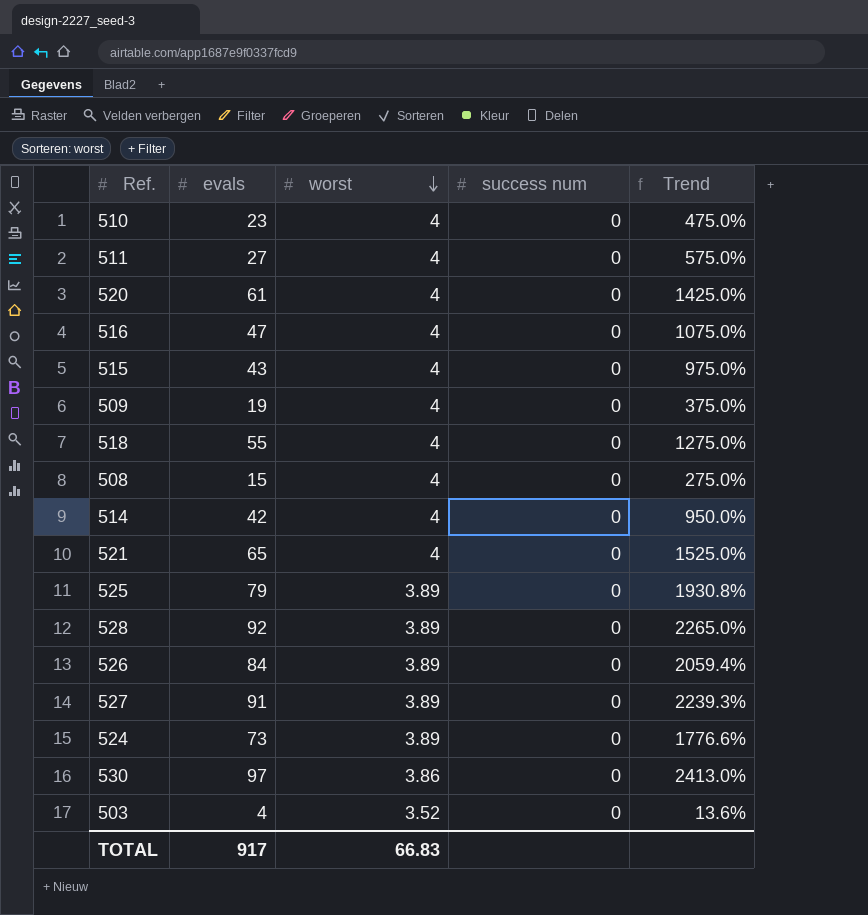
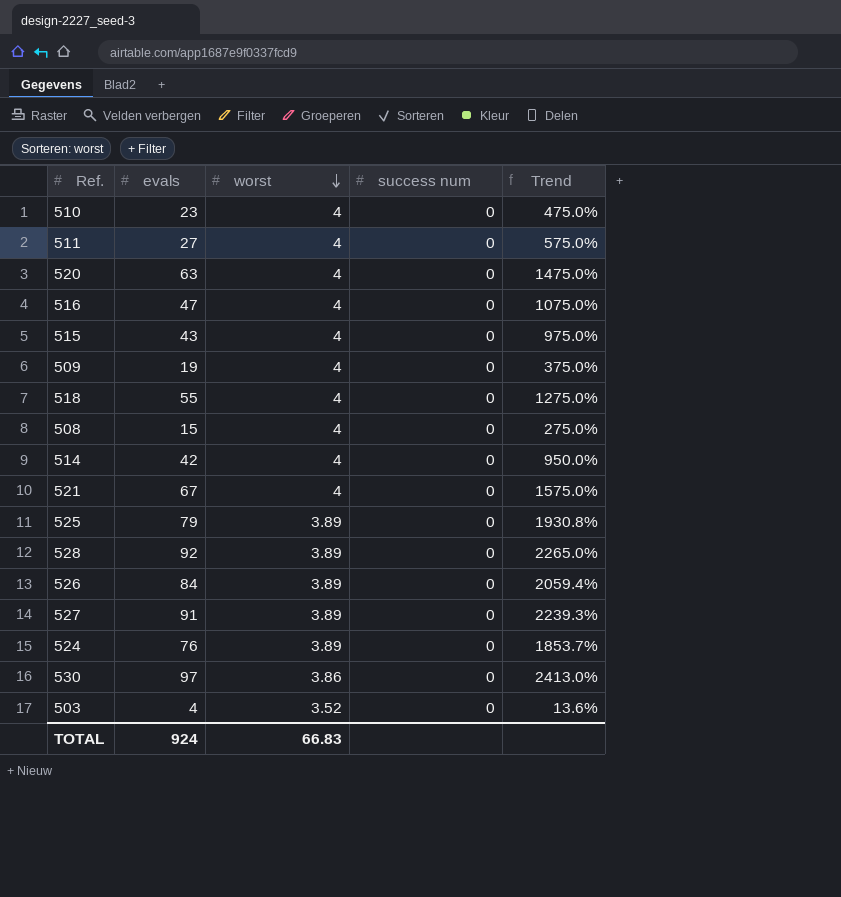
520 | evals: 61 -> 63
520 | Trend: 1425.0% -> 1475.0%
521 | evals: 65 -> 67
521 | Trend: 1525.0% -> 1575.0%
524 | evals: 73 -> 76
524 | Trend: 1776.6% -> 1853.7%
TOTAL | evals: 917 -> 924

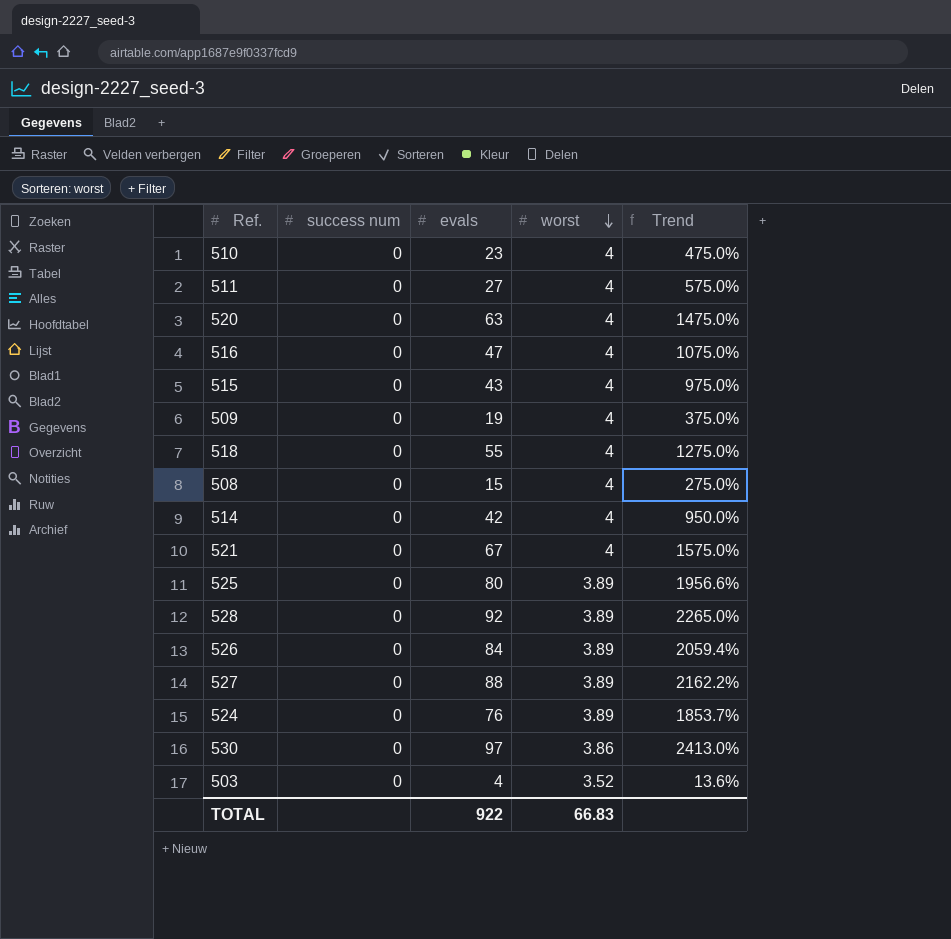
column success num | position: 4 -> 2
525 | evals: 79 -> 80
525 | Trend: 1930.8% -> 1956.6%
527 | evals: 91 -> 88
527 | Trend: 2239.3% -> 2162.2%
TOTAL | evals: 924 -> 922

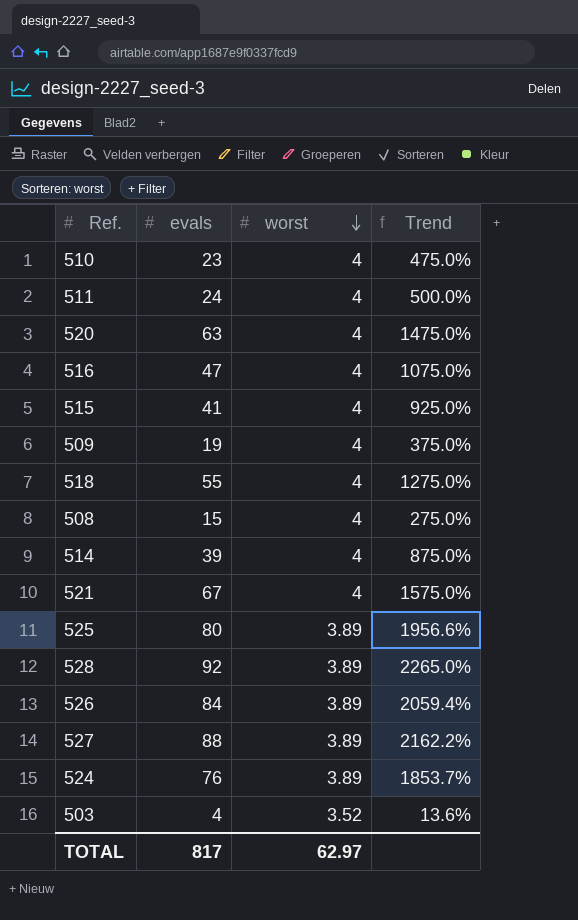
column success num | position: 2 -> none
row 530: 0 | 97 | 3.86 | 2413.0% -> none
511 | evals: 27 -> 24
511 | Trend: 575.0% -> 500.0%
515 | evals: 43 -> 41
515 | Trend: 975.0% -> 925.0%
514 | evals: 42 -> 39
514 | Trend: 950.0% -> 875.0%
TOTAL | evals: 922 -> 817
TOTAL | worst: 66.83 -> 62.97

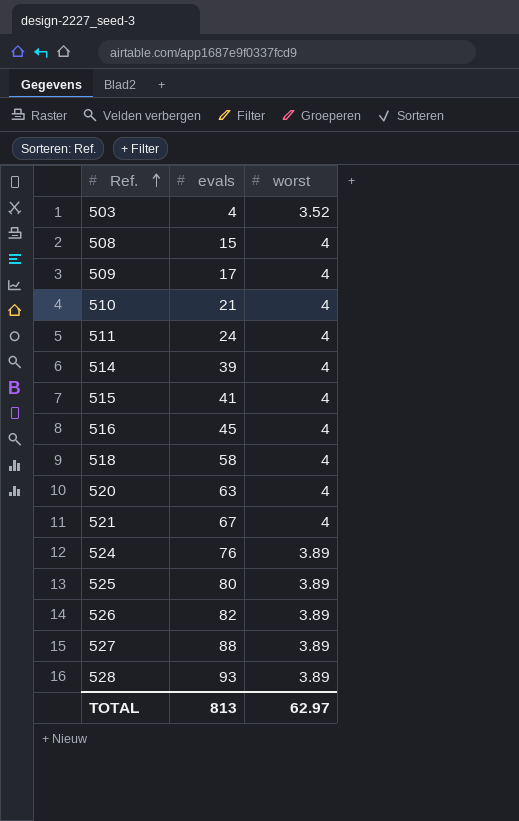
row order: worst descending -> Ref. ascending
column Trend | formula: ([evals] - [worst]) / [worst] -> none
509 | evals: 19 -> 17
510 | evals: 23 -> 21
516 | evals: 47 -> 45
518 | evals: 55 -> 58
526 | evals: 84 -> 82
528 | evals: 92 -> 93
TOTAL | evals: 817 -> 813

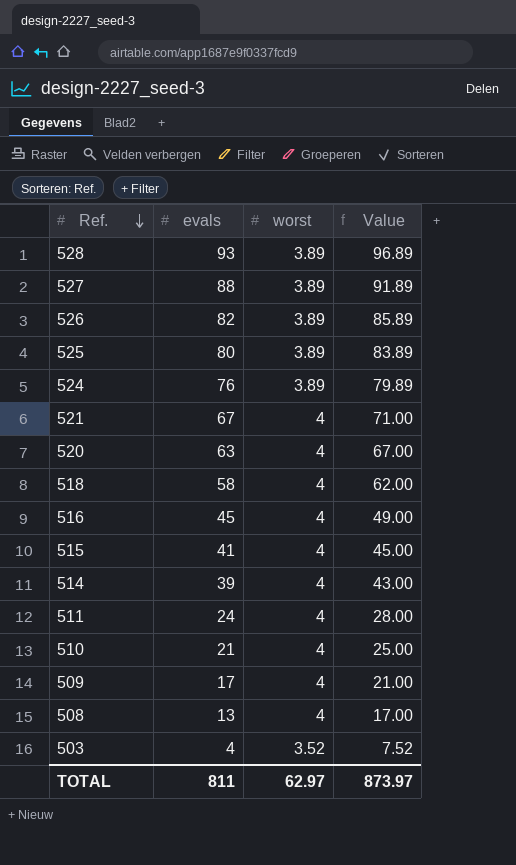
row order: Ref. ascending -> Ref. descending
column Value | formula: none -> [evals] + [worst]
508 | evals: 15 -> 13
TOTAL | evals: 813 -> 811

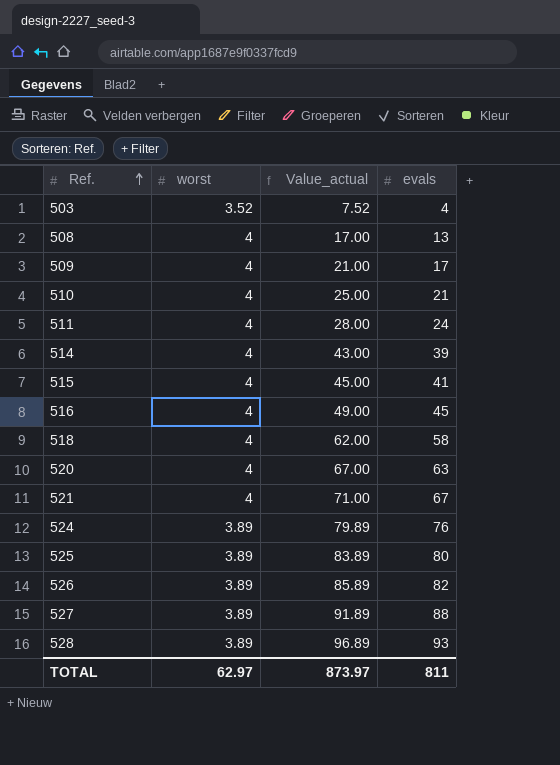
row order: Ref. descending -> Ref. ascending
column name: Value -> Value_actual
column evals | position: 2 -> 4

